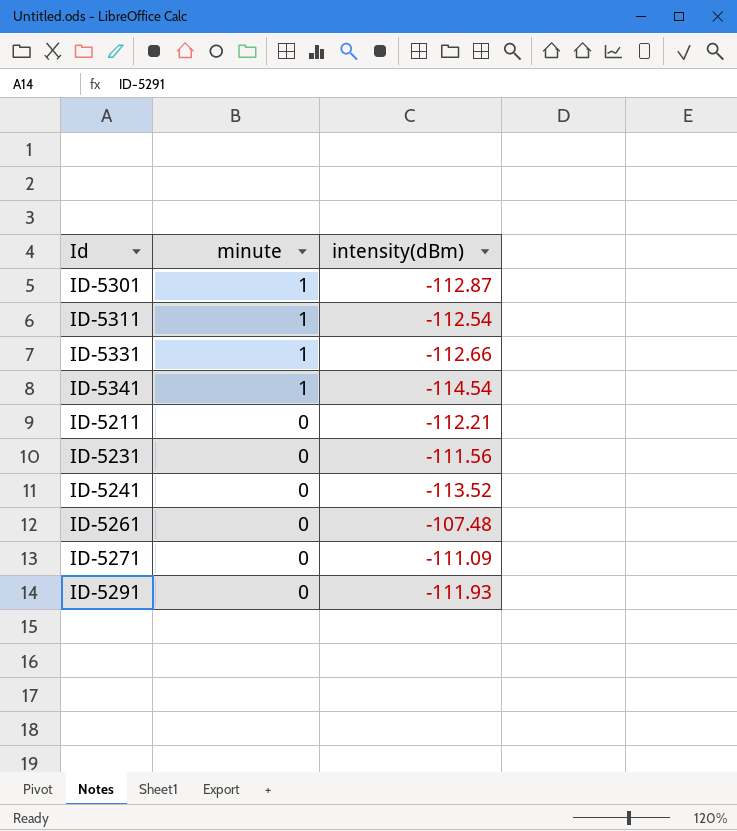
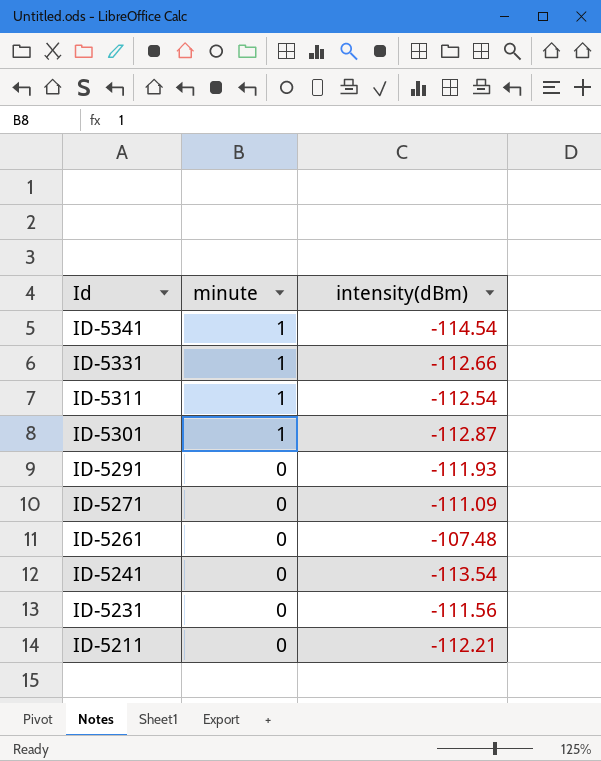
row order: minute descending -> Id descending
ID-5241 | intensity(dBm): -113.52 -> -113.54

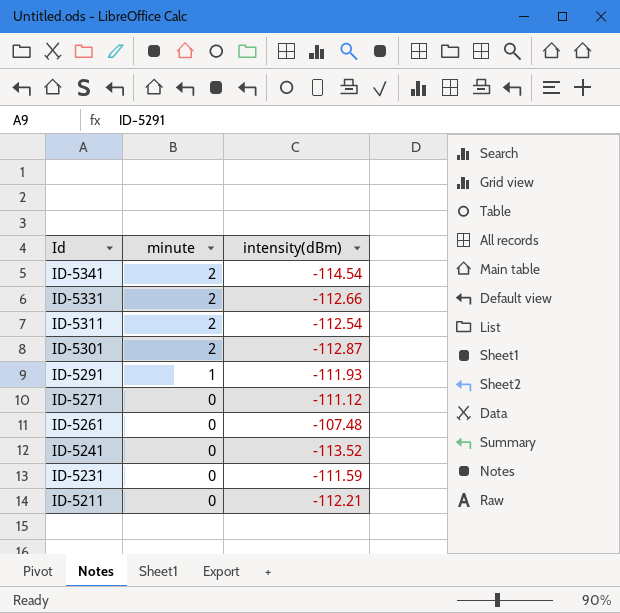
ID-5341 | minute: 1 -> 2
ID-5331 | minute: 1 -> 2
ID-5311 | minute: 1 -> 2
ID-5301 | minute: 1 -> 2
ID-5291 | minute: 0 -> 1
ID-5271 | intensity(dBm): -111.09 -> -111.12
ID-5241 | intensity(dBm): -113.54 -> -113.52
ID-5231 | intensity(dBm): -111.56 -> -111.59

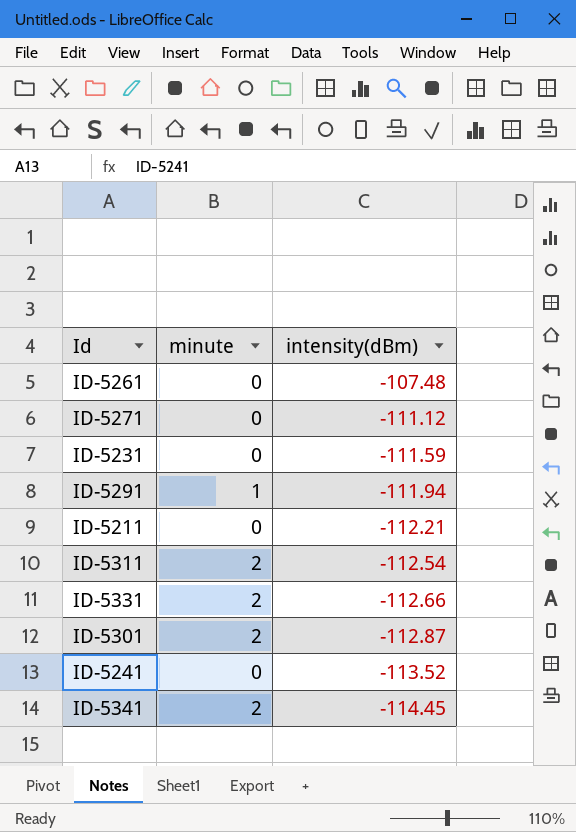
row order: Id descending -> intensity(dBm) descending
ID-5291 | intensity(dBm): -111.93 -> -111.94
ID-5341 | intensity(dBm): -114.54 -> -114.45

